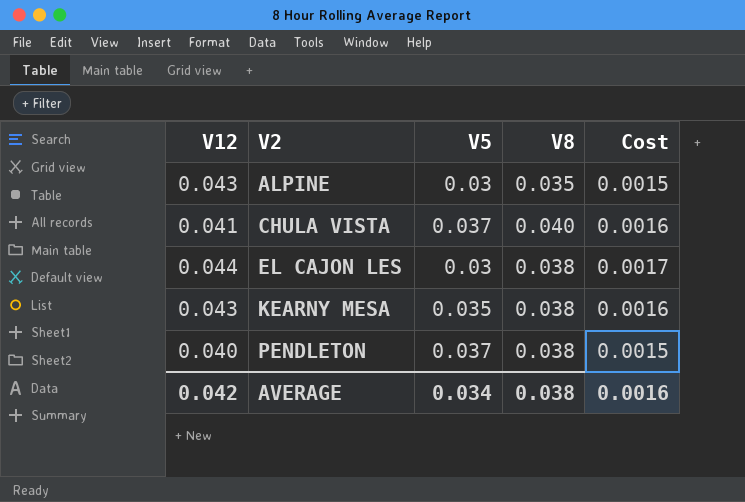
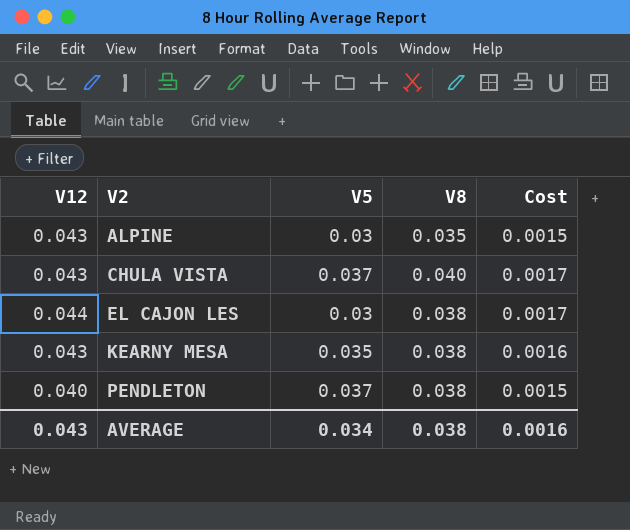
CHULA VISTA | V12: 0.041 -> 0.043
CHULA VISTA | Cost: 0.0016 -> 0.0017
AVERAGE | V12: 0.042 -> 0.043

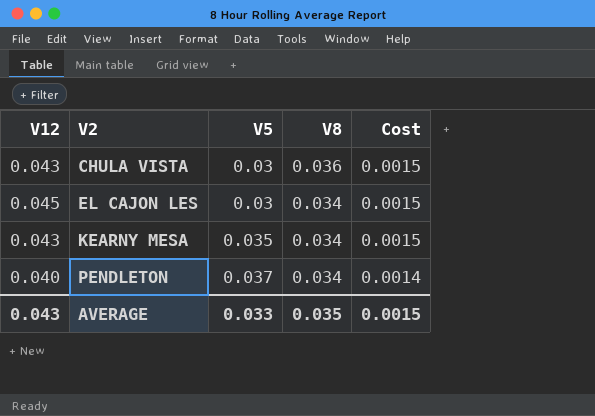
row ALPINE: 0.043 | 0.03 | 0.035 | 0.0015 -> none
CHULA VISTA | V5: 0.037 -> 0.03
CHULA VISTA | V8: 0.040 -> 0.036
CHULA VISTA | Cost: 0.0017 -> 0.0015
EL CAJON LES | V12: 0.044 -> 0.045
EL CAJON LES | V8: 0.038 -> 0.034
EL CAJON LES | Cost: 0.0017 -> 0.0015
KEARNY MESA | V8: 0.038 -> 0.034
KEARNY MESA | Cost: 0.0016 -> 0.0015
PENDLETON | V8: 0.038 -> 0.034
PENDLETON | Cost: 0.0015 -> 0.0014
AVERAGE | V5: 0.034 -> 0.033
AVERAGE | V8: 0.038 -> 0.035
AVERAGE | Cost: 0.0016 -> 0.0015

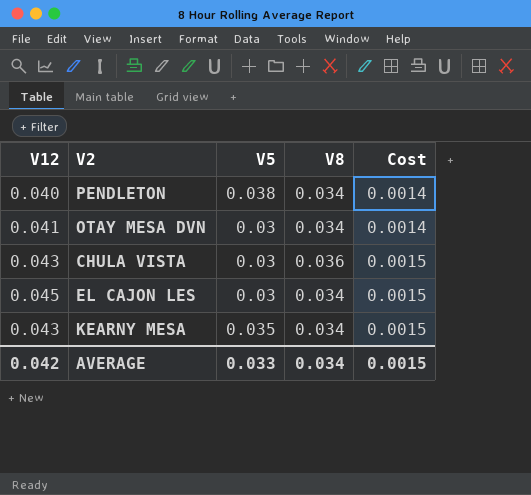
row order: V2 ascending -> Cost ascending
PENDLETON | V5: 0.037 -> 0.038
row OTAY MESA DVN: none -> 0.041 | 0.03 | 0.034 | 0.0014
AVERAGE | V12: 0.043 -> 0.042
AVERAGE | V8: 0.035 -> 0.034

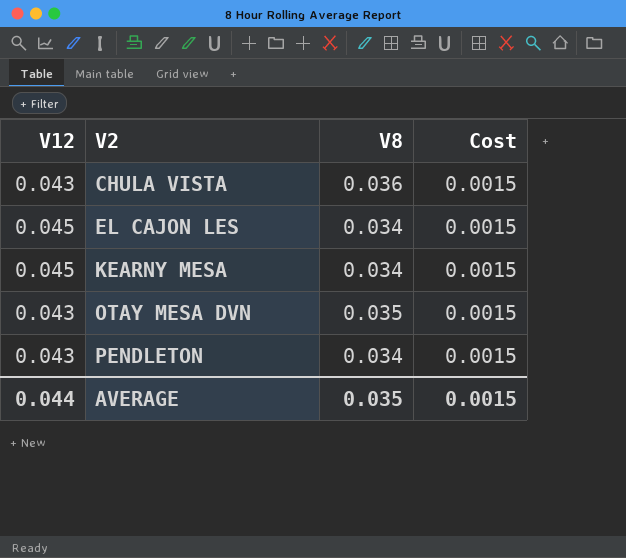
row order: Cost ascending -> V2 ascending
column V5 | position: 3 -> none
KEARNY MESA | V12: 0.043 -> 0.045
OTAY MESA DVN | V12: 0.041 -> 0.043
OTAY MESA DVN | V8: 0.034 -> 0.035
OTAY MESA DVN | Cost: 0.0014 -> 0.0015
PENDLETON | V12: 0.040 -> 0.043
PENDLETON | Cost: 0.0014 -> 0.0015
AVERAGE | V12: 0.042 -> 0.044
AVERAGE | V8: 0.034 -> 0.035

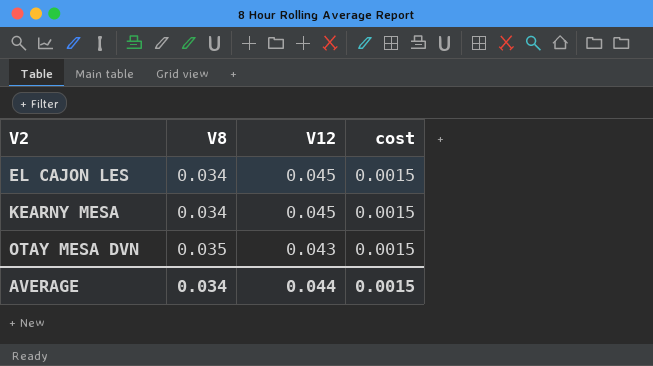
column V12 | position: 1 -> 3
column name: Cost -> cost
row CHULA VISTA: 0.043 | 0.036 | 0.0015 -> none
row PENDLETON: 0.043 | 0.034 | 0.0015 -> none
AVERAGE | V8: 0.035 -> 0.034

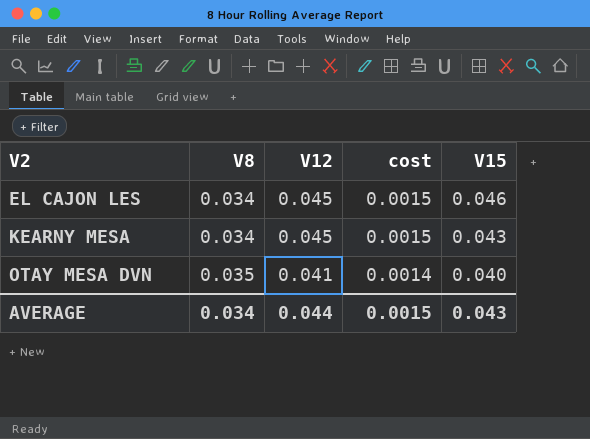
column V15 | position: none -> 5
OTAY MESA DVN | V12: 0.043 -> 0.041
OTAY MESA DVN | cost: 0.0015 -> 0.0014

